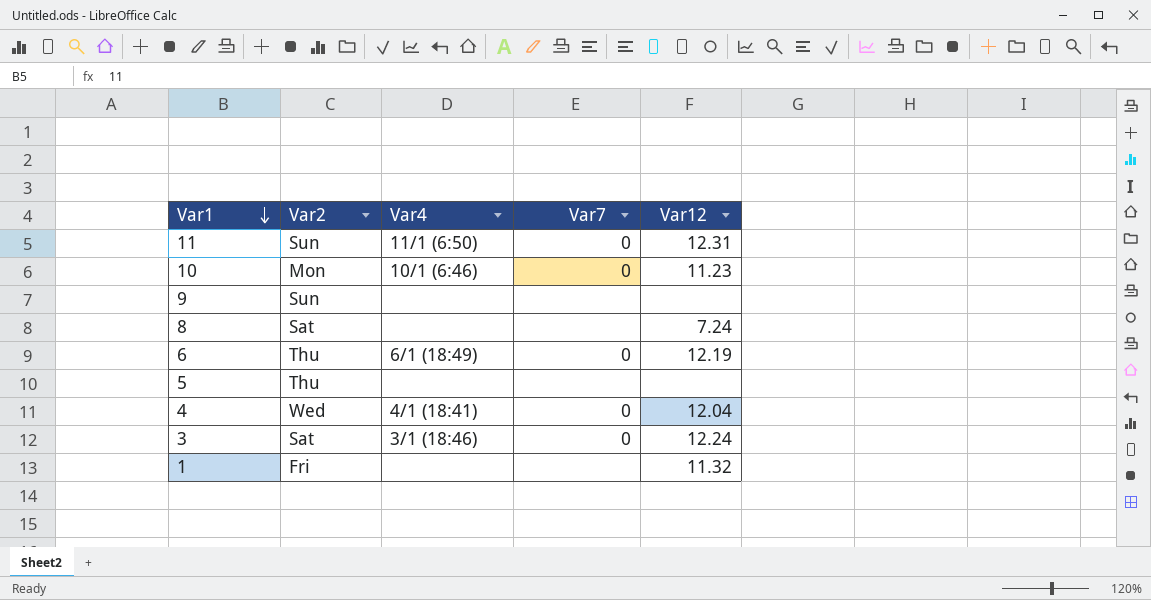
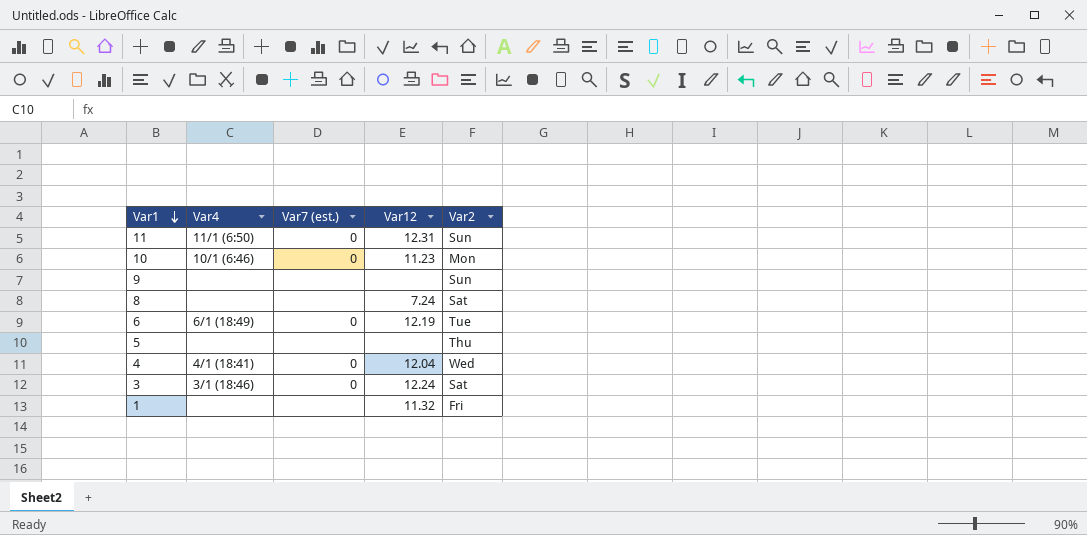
column name: Var7 -> Var7 (est.)
column Var2 | position: 2 -> 5
6 | Var2: Thu -> Tue

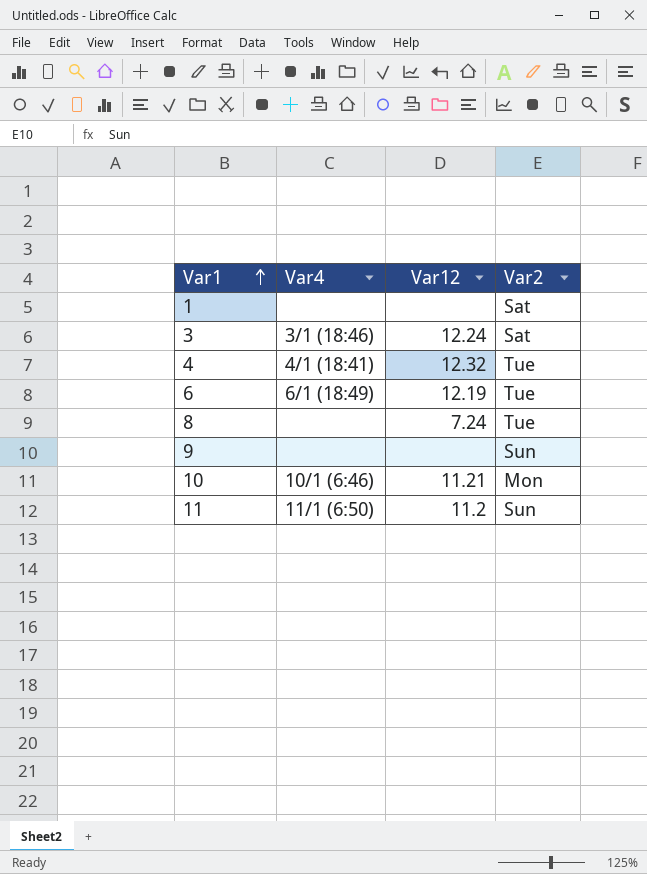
row order: Var1 descending -> Var1 ascending
column Var7 (est.) | position: 3 -> none
row 5: none | none | none | Thu -> none
1 | Var12: 11.32 -> none
1 | Var2: Fri -> Sat
4 | Var12: 12.04 -> 12.32
4 | Var2: Wed -> Tue
8 | Var2: Sat -> Tue
10 | Var12: 11.23 -> 11.21
11 | Var12: 12.31 -> 11.2

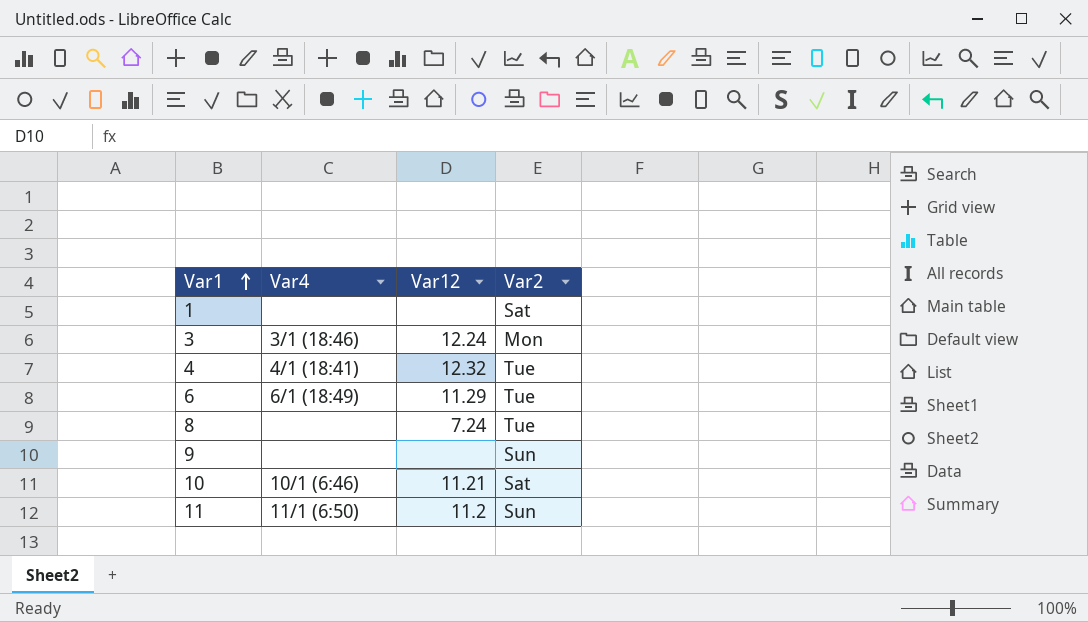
3 | Var2: Sat -> Mon
6 | Var12: 12.19 -> 11.29
10 | Var2: Mon -> Sat

